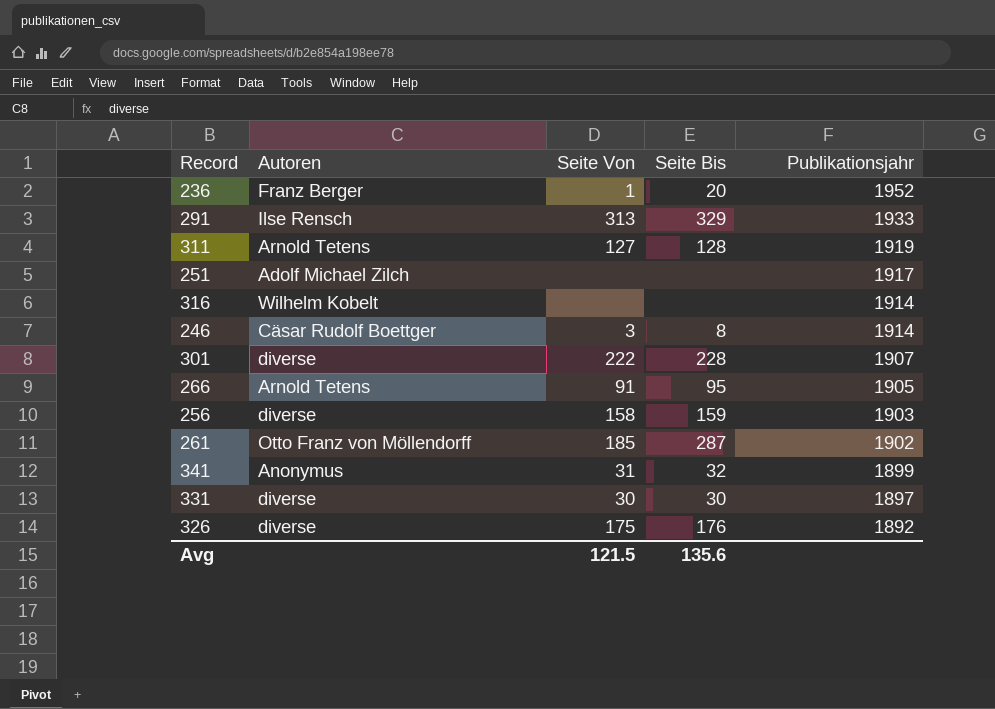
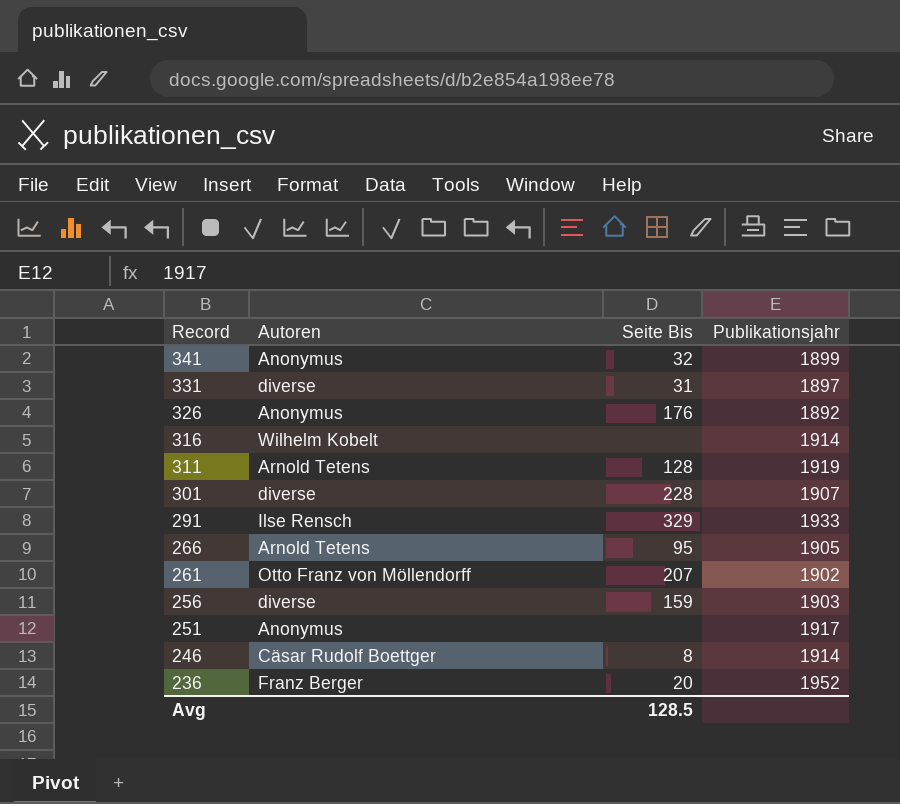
row order: Publikationsjahr descending -> Record descending
column Seite Von | position: 3 -> none
331 | Seite Bis: 30 -> 31
326 | Autoren: diverse -> Anonymus
261 | Seite Bis: 287 -> 207
251 | Autoren: Adolf Michael Zilch -> Anonymus
Avg | Seite Bis: 135.6 -> 128.5

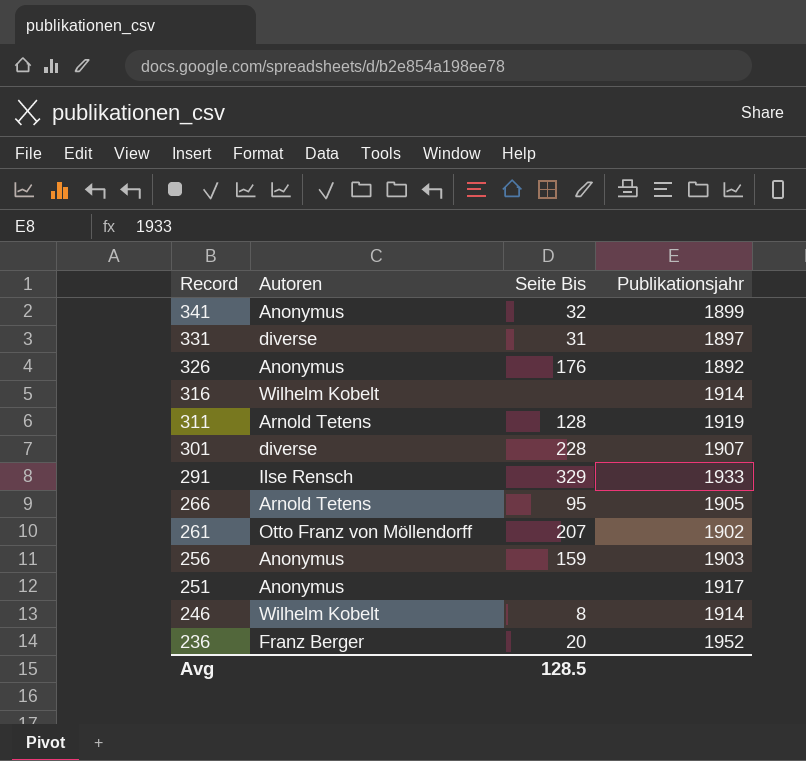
256 | Autoren: diverse -> Anonymus
246 | Autoren: Cäsar Rudolf Boettger -> Wilhelm Kobelt

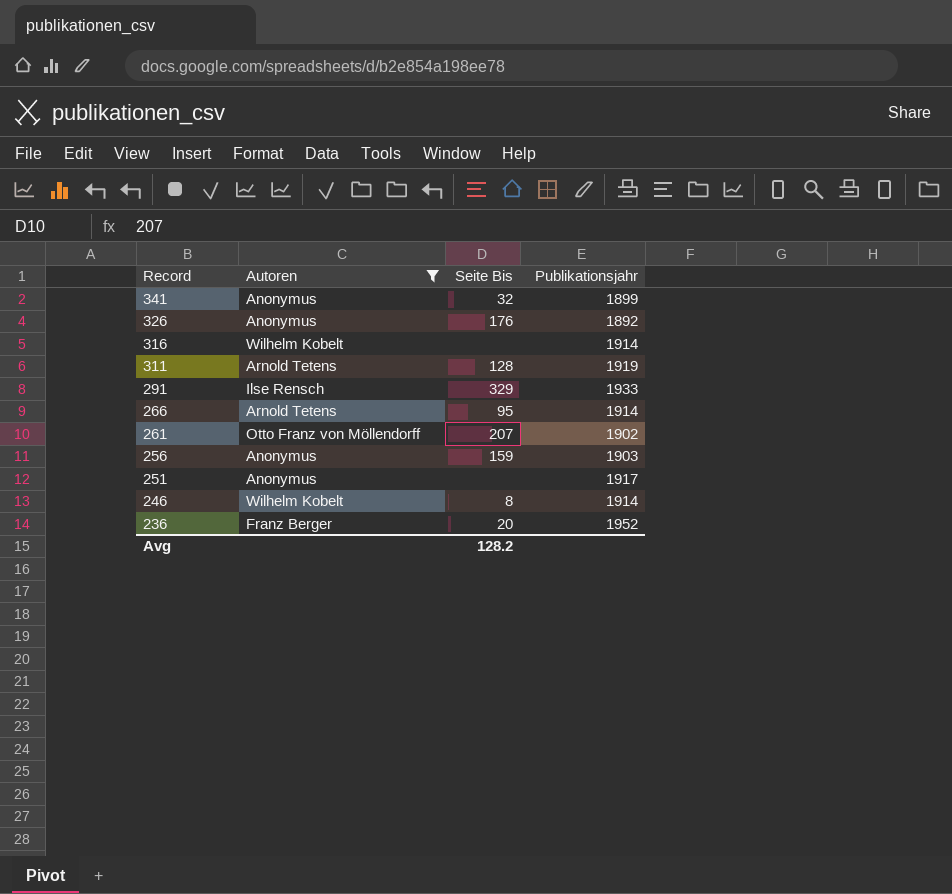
filter: none -> Autoren != diverse
266 | Publikationsjahr: 1905 -> 1914
Avg | Seite Bis: 128.5 -> 128.2

